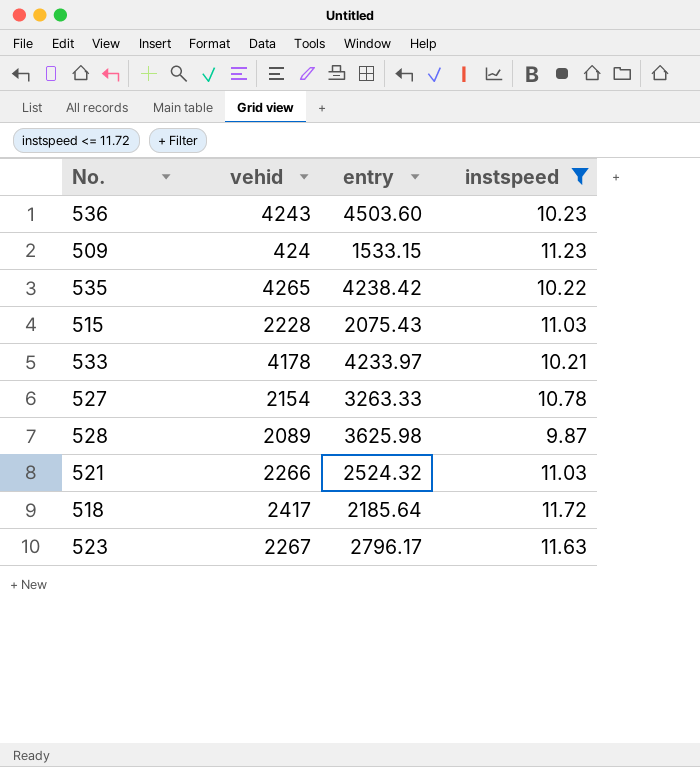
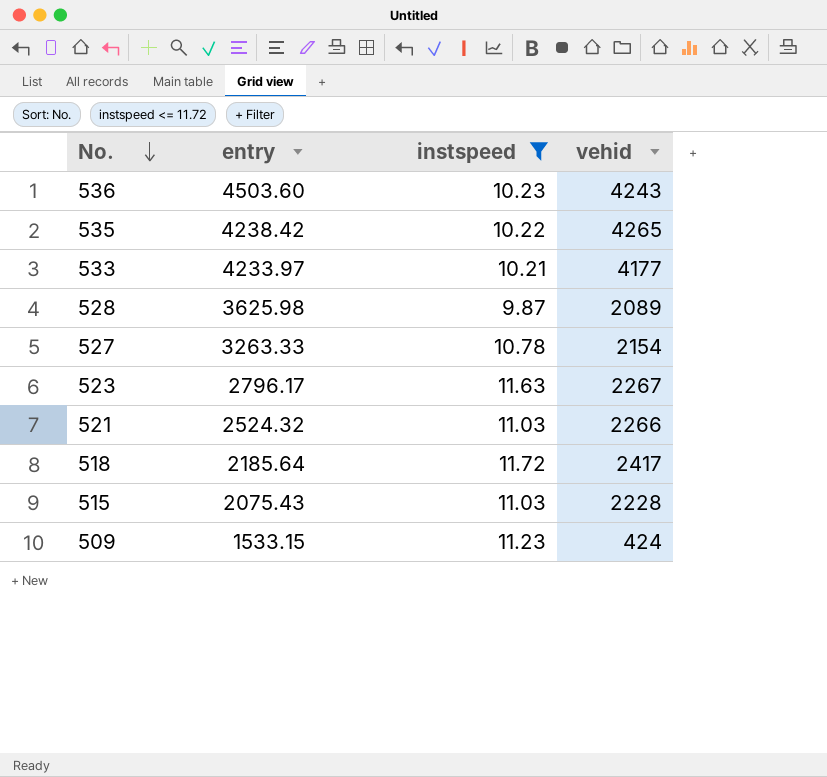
row order: none -> No. descending
column vehid | position: 2 -> 4
533 | vehid: 4178 -> 4177

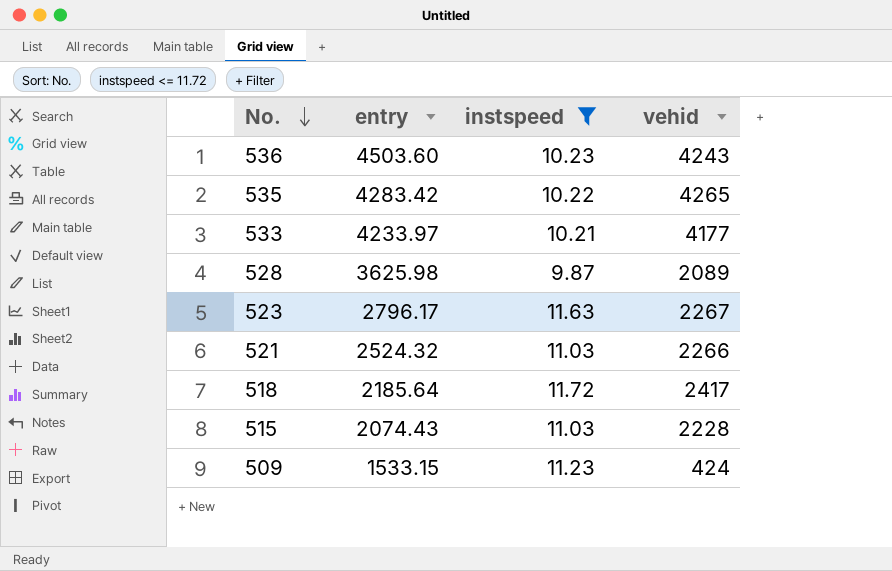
row 527: 3263.33 | 10.78 | 2154 -> none
535 | entry: 4238.42 -> 4283.42
515 | entry: 2075.43 -> 2074.43

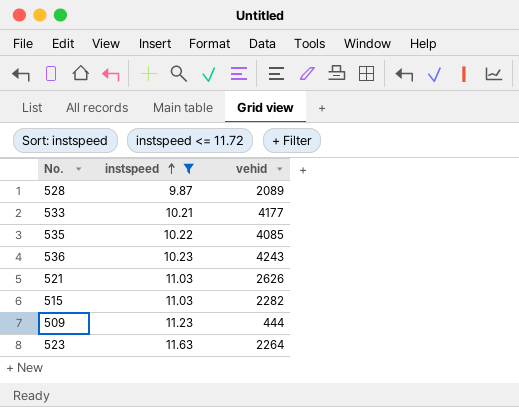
row order: No. descending -> instspeed ascending
column entry | position: 2 -> none
row 518: 2185.64 | 11.72 | 2417 -> none
535 | vehid: 4265 -> 4085
521 | vehid: 2266 -> 2626
515 | vehid: 2228 -> 2282
509 | vehid: 424 -> 444
523 | vehid: 2267 -> 2264

